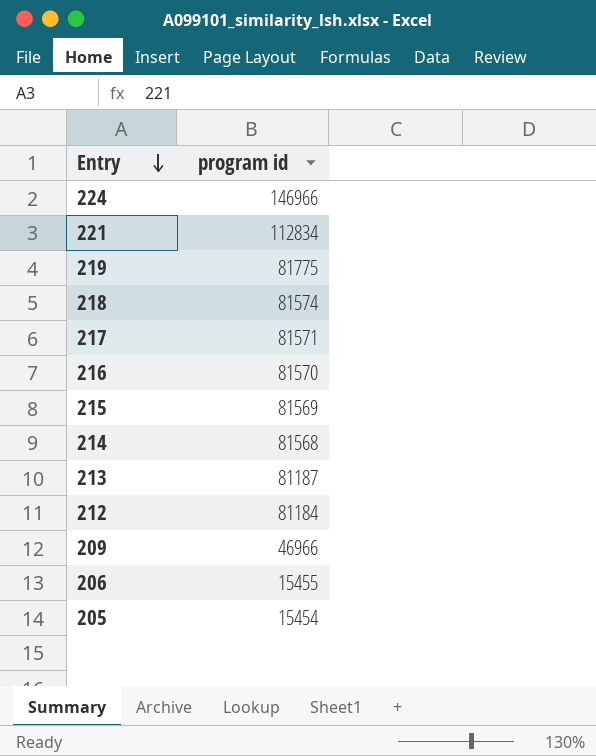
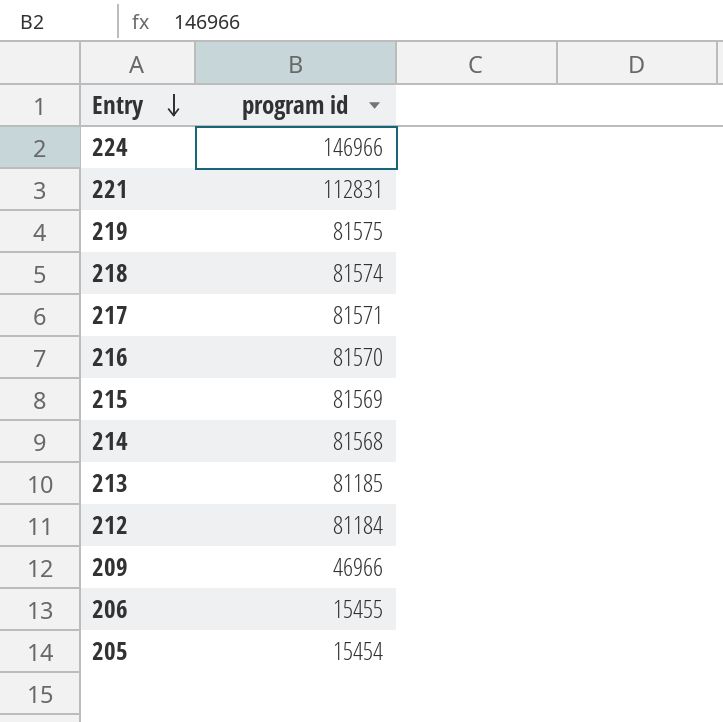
221 | program id: 112834 -> 112831
219 | program id: 81775 -> 81575
213 | program id: 81187 -> 81185

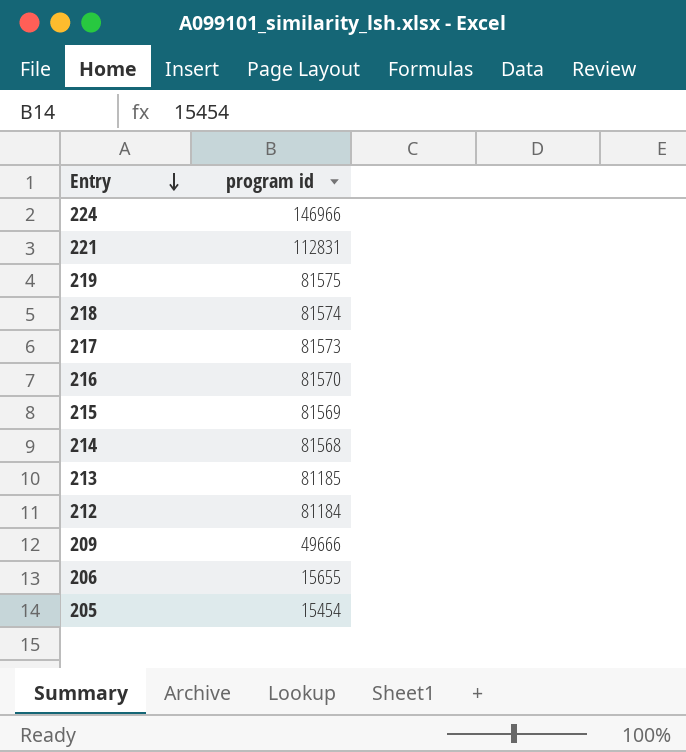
217 | program id: 81571 -> 81573
209 | program id: 46966 -> 49666
206 | program id: 15455 -> 15655

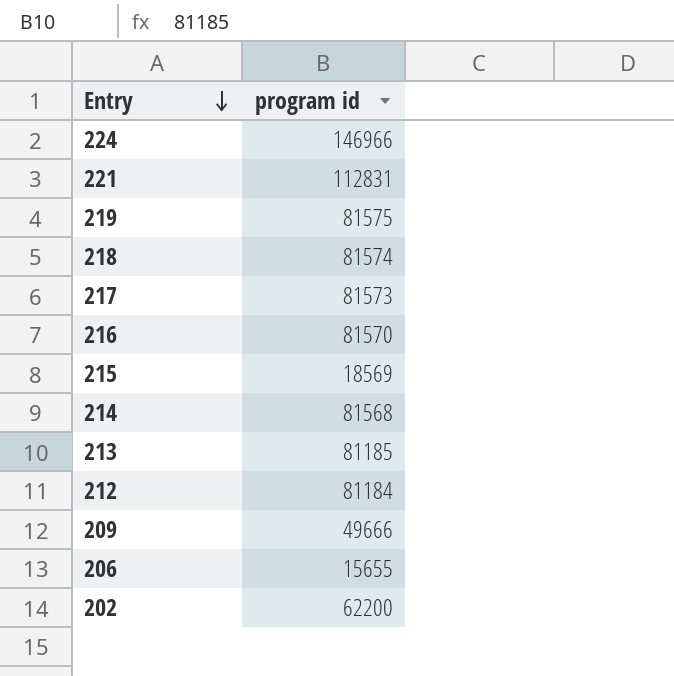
row 205: 15454 -> none
215 | program id: 81569 -> 18569
row 202: none -> 62200

